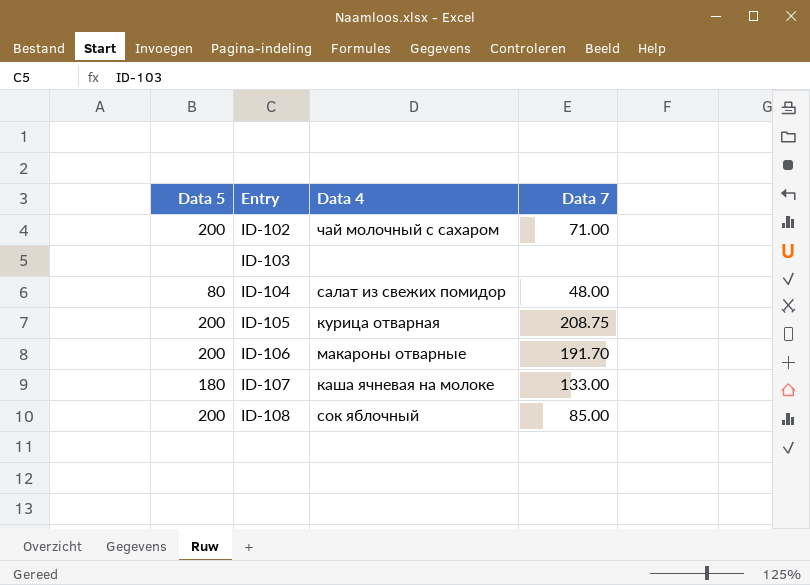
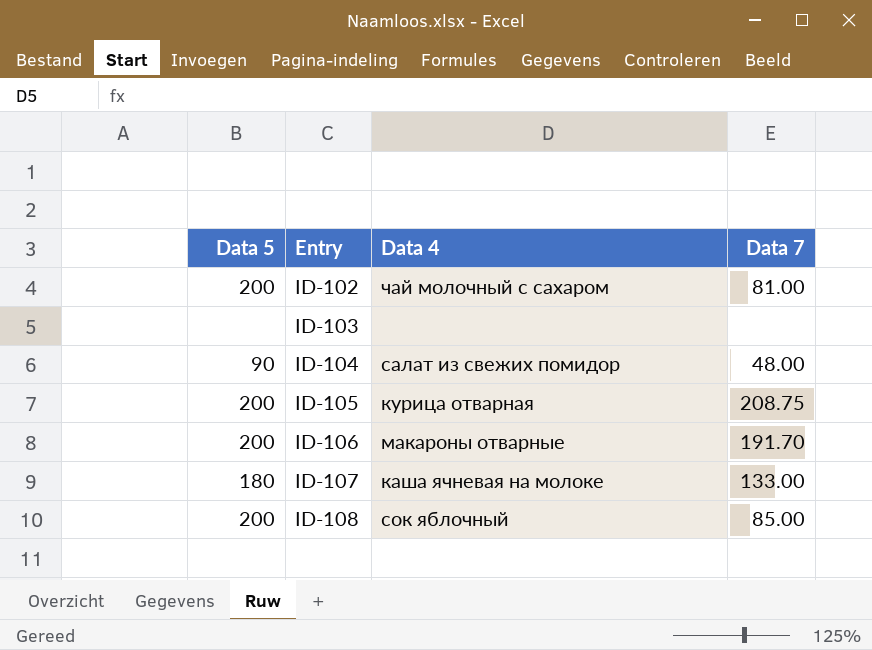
ID-102 | Data 7: 71.00 -> 81.00
ID-104 | Data 5: 80 -> 90

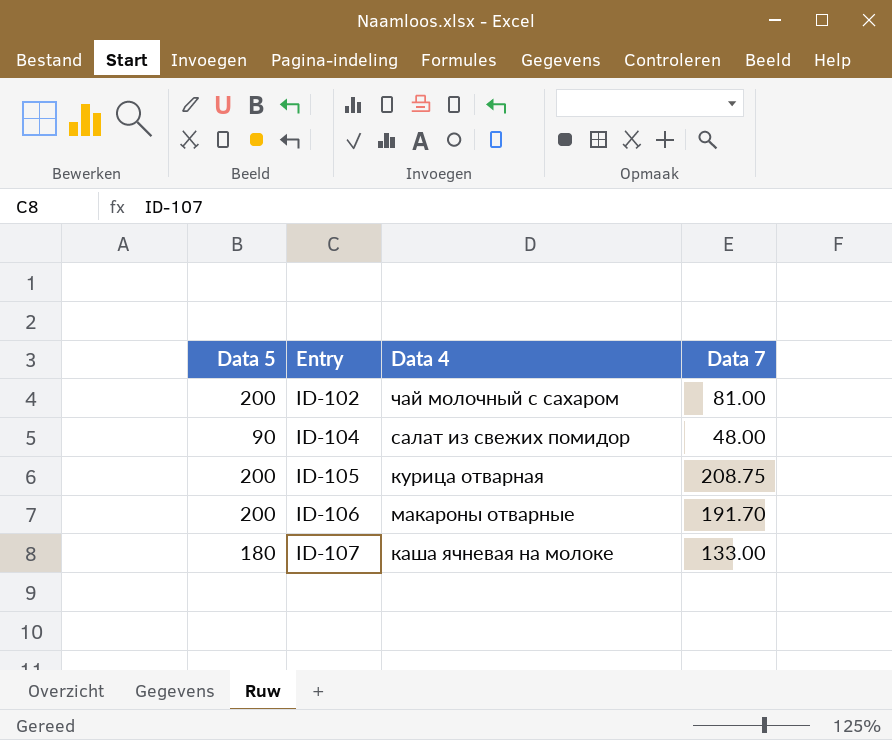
row ID-103: none | none | none -> none
row ID-108: 200 | сок яблочный | 85.00 -> none

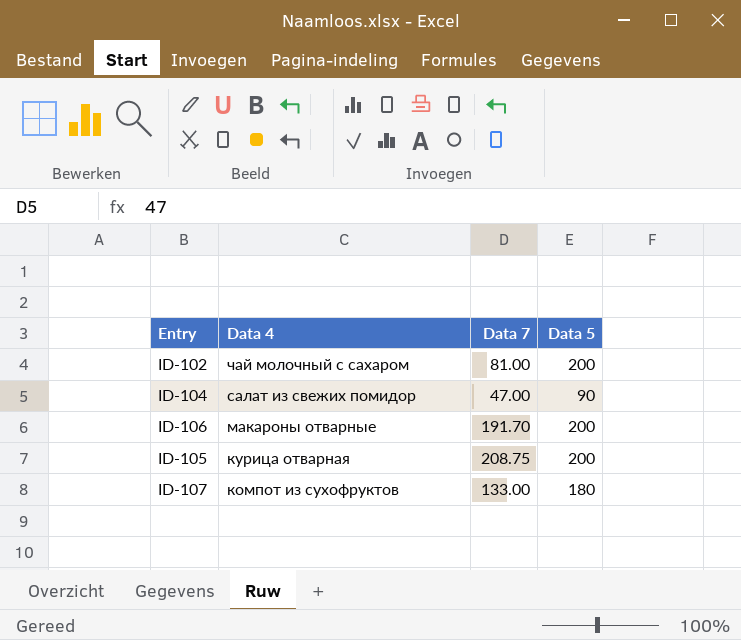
row order: Entry ascending -> Data 4 descending
column Data 5 | position: 1 -> 4
ID-104 | Data 7: 48.00 -> 47.00
ID-107 | Data 4: каша ячневая на молоке -> компот из сухофруктов

